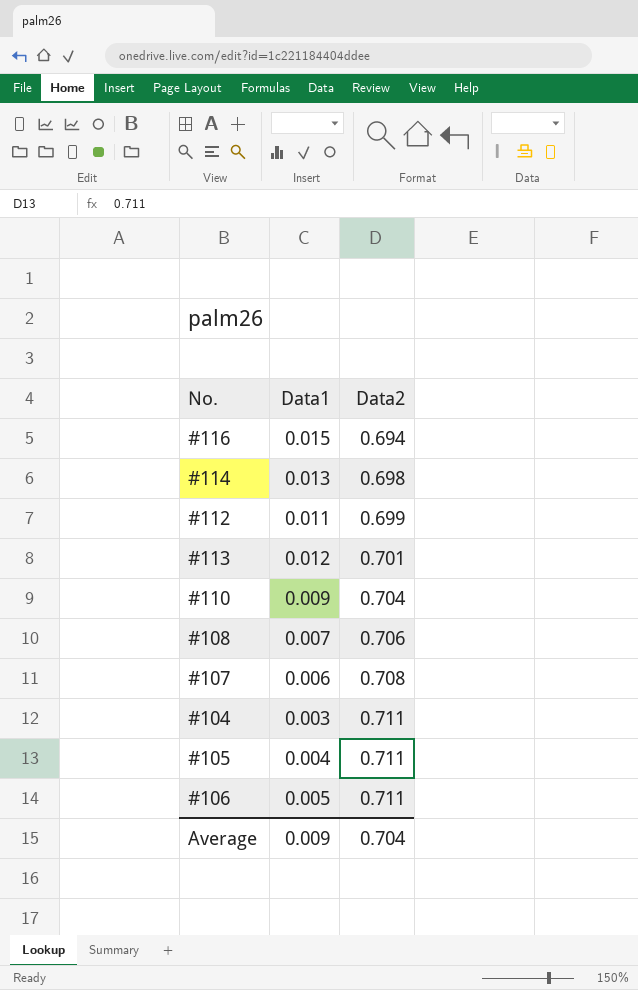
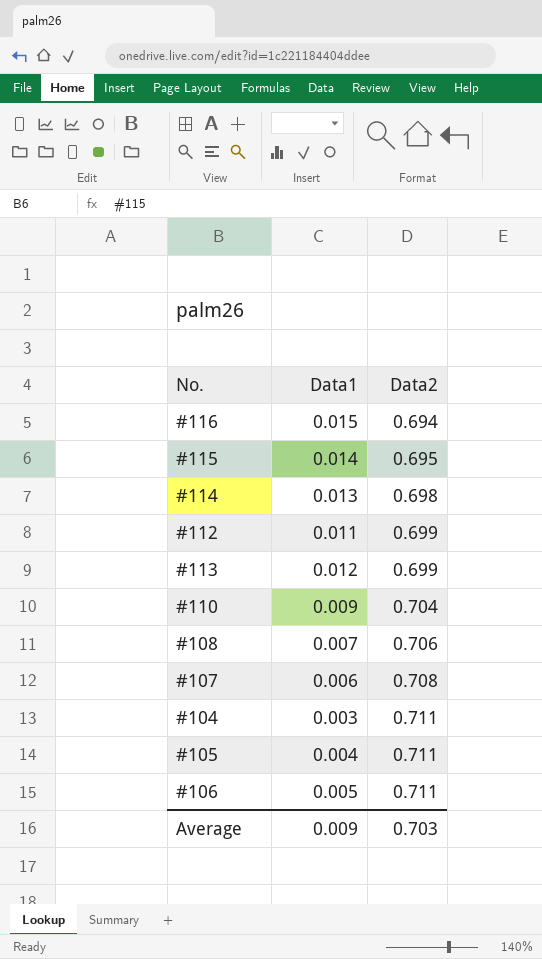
row #115: none -> 0.014 | 0.695
#113 | Data2: 0.701 -> 0.699
Average | Data2: 0.704 -> 0.703

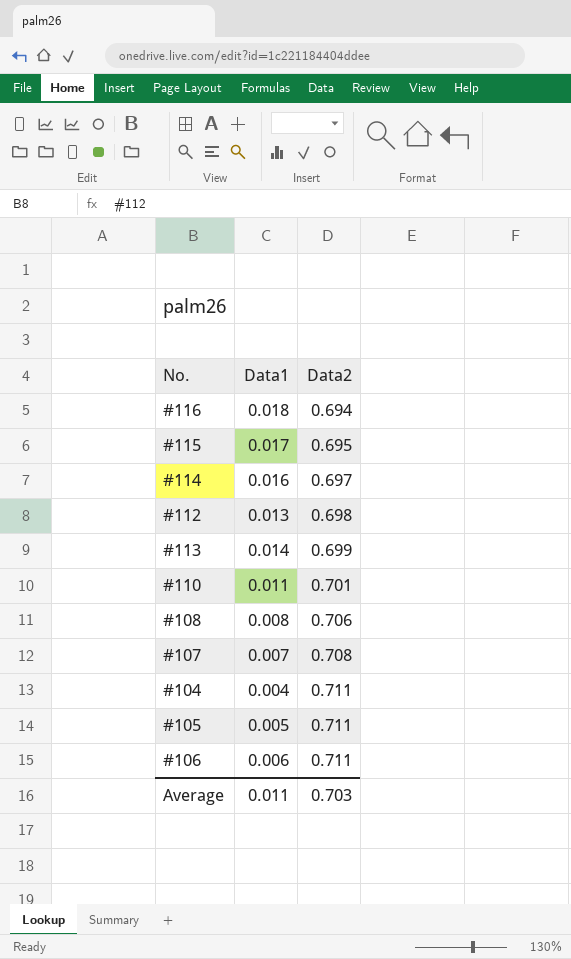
#116 | Data1: 0.015 -> 0.018
#115 | Data1: 0.014 -> 0.017
#114 | Data1: 0.013 -> 0.016
#114 | Data2: 0.698 -> 0.697
#112 | Data1: 0.011 -> 0.013
#112 | Data2: 0.699 -> 0.698
#113 | Data1: 0.012 -> 0.014
#110 | Data1: 0.009 -> 0.011
#110 | Data2: 0.704 -> 0.701
#108 | Data1: 0.007 -> 0.008
#107 | Data1: 0.006 -> 0.007
#104 | Data1: 0.003 -> 0.004
#105 | Data1: 0.004 -> 0.005
#106 | Data1: 0.005 -> 0.006
Average | Data1: 0.009 -> 0.011

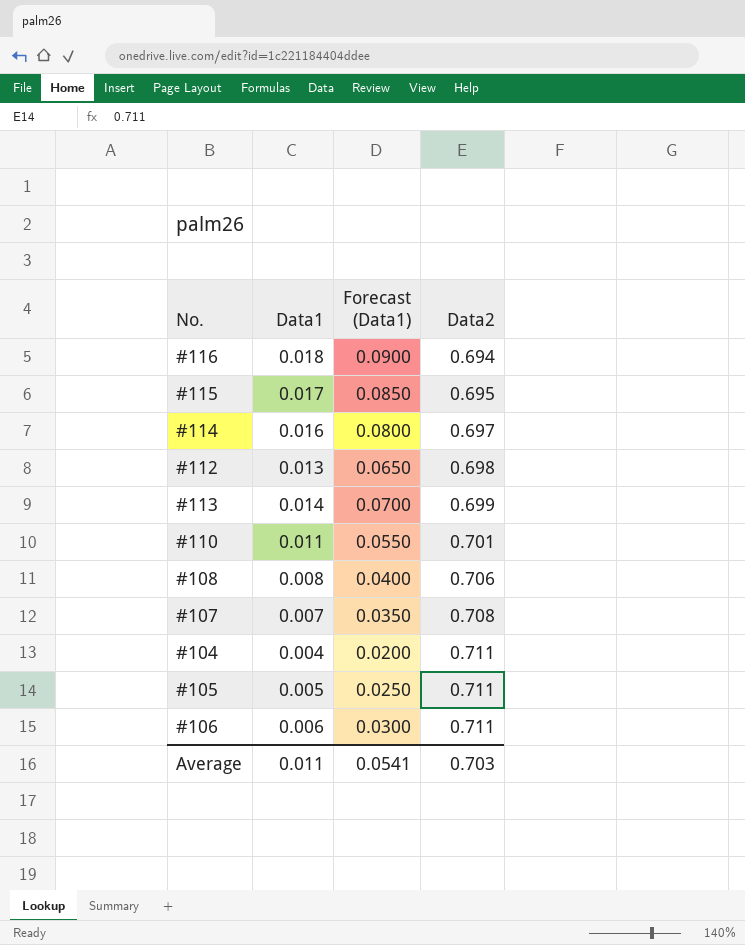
column Forecast (Data1) | formula: none -> [Data1] * 5

